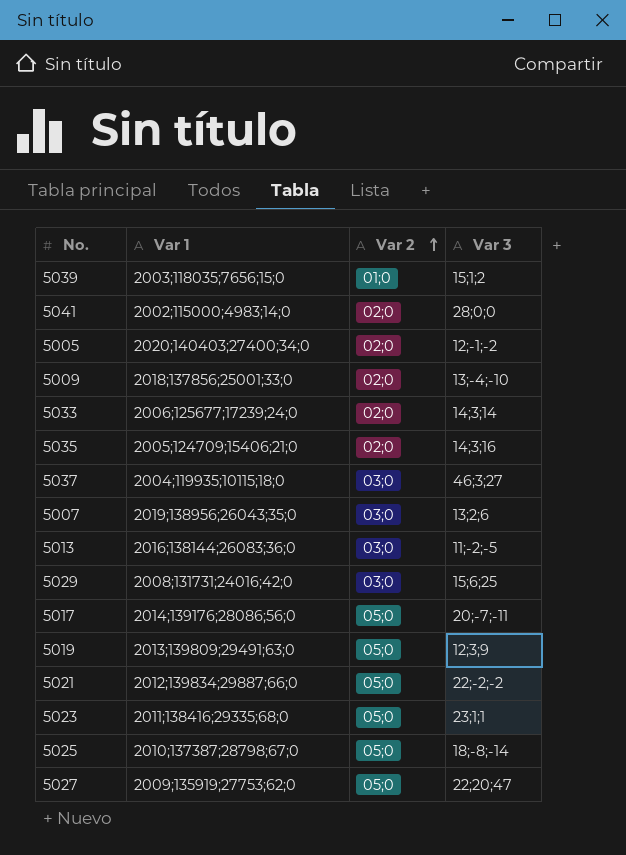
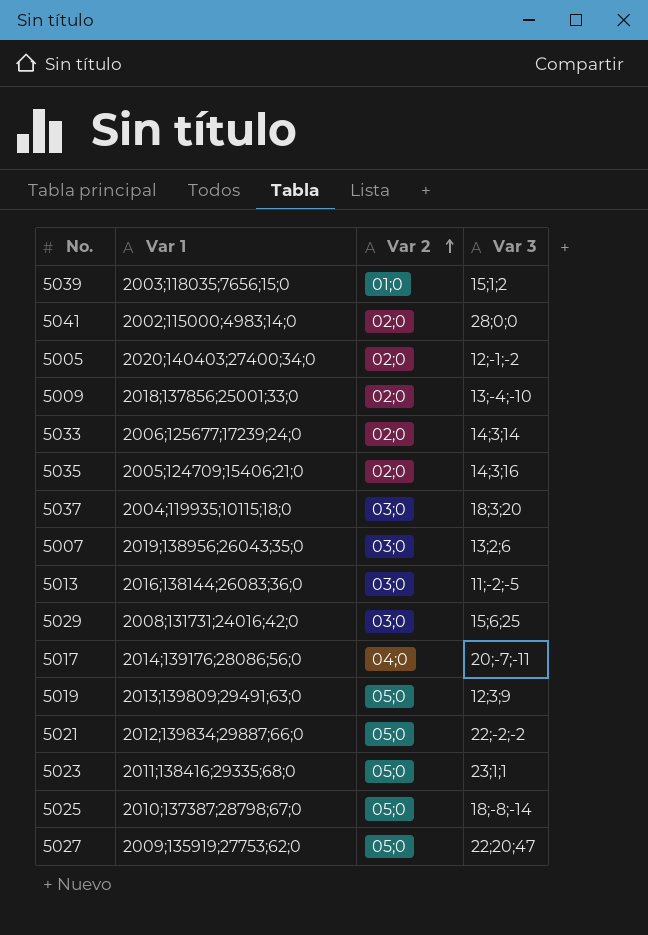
5037 | Var 3: 46;3;27 -> 18;3;20
5017 | Var 2: 05;0 -> 04;0

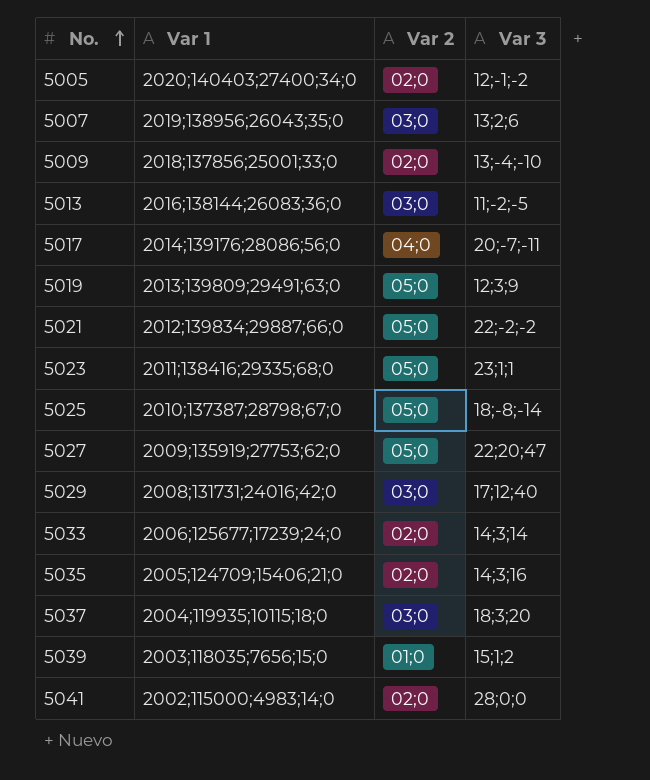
row order: Var 2 ascending -> No. ascending
5029 | Var 3: 15;6;25 -> 17;12;40

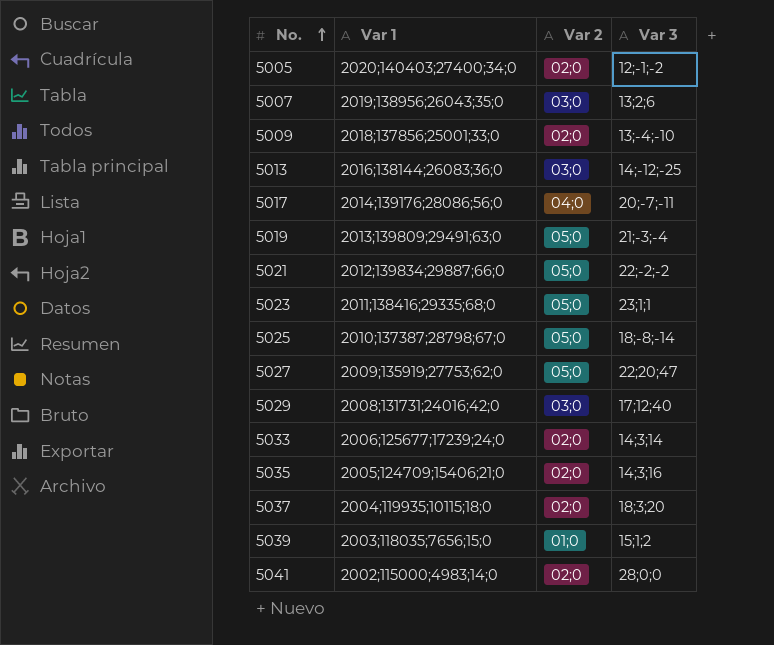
5013 | Var 3: 11;-2;-5 -> 14;-12;-25
5019 | Var 3: 12;3;9 -> 21;-3;-4
5037 | Var 2: 03;0 -> 02;0

